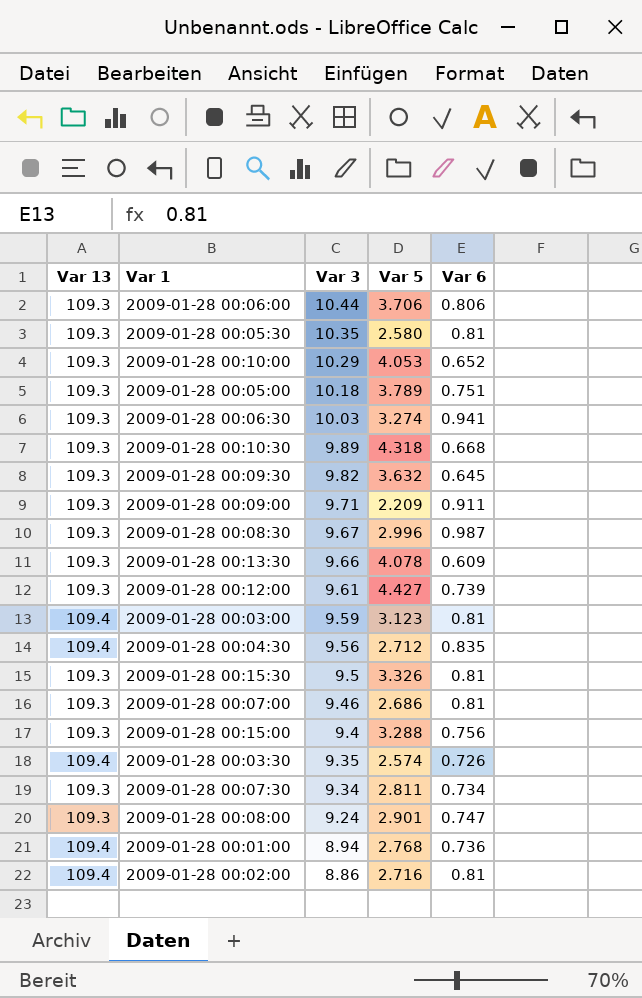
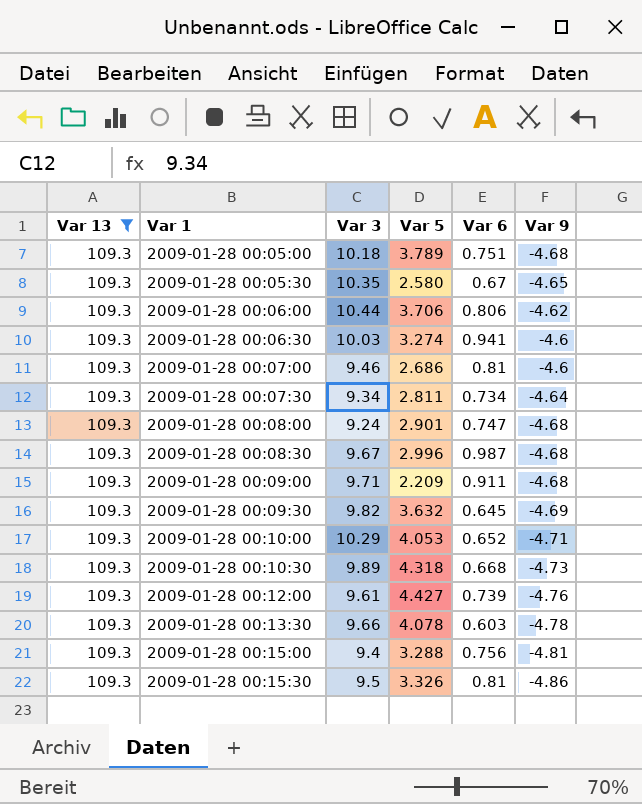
filter: none -> Var 13 = 109.3
row order: Var 3 descending -> Var 1 ascending
column Var 9 | position: none -> 6
2009-01-28 00:05:30 | Var 6: 0.81 -> 0.67
2009-01-28 00:13:30 | Var 6: 0.609 -> 0.603

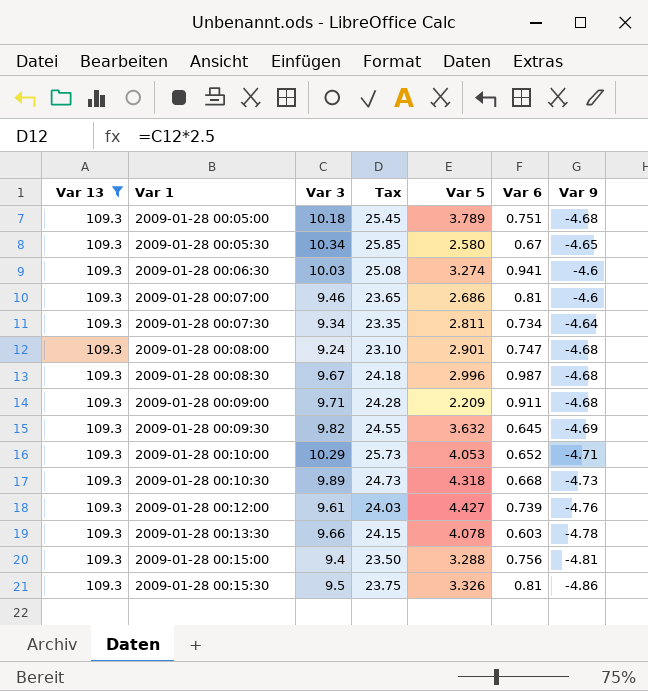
column Tax | formula: none -> [Var 3] * 2.5
row 2009-01-28 00:06:00: 109.3 | 10.44 | 3.706 | 0.806 | -4.62 -> none
2009-01-28 00:05:30 | Var 3: 10.35 -> 10.34

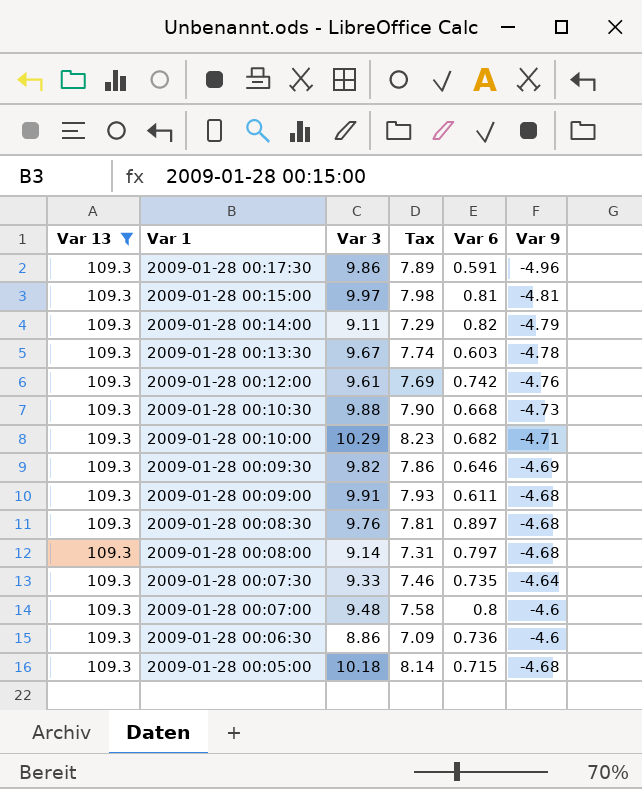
row order: Var 1 ascending -> Var 1 descending
column Var 5 | position: 5 -> none
column Tax | formula: [Var 3] * 2.5 -> [Var 3] * 0.8
row 2009-01-28 00:05:30: 109.3 | 10.34 | 25.85 | 2.580 | 0.67 | -4.65 -> none
row 2009-01-28 00:15:30: 109.3 | 9.5 | 23.75 | 3.326 | 0.81 | -4.86 -> none
row 2009-01-28 00:17:30: none -> 109.3 | 9.86 | 7.89 | 0.591 | -4.96
2009-01-28 00:15:00 | Var 3: 9.4 -> 9.97
2009-01-28 00:15:00 | Var 6: 0.756 -> 0.81
row 2009-01-28 00:14:00: none -> 109.3 | 9.11 | 7.29 | 0.82 | -4.79
2009-01-28 00:13:30 | Var 3: 9.66 -> 9.67
2009-01-28 00:12:00 | Var 6: 0.739 -> 0.742
2009-01-28 00:10:30 | Var 3: 9.89 -> 9.88
2009-01-28 00:10:00 | Var 6: 0.652 -> 0.682
2009-01-28 00:09:30 | Var 6: 0.645 -> 0.646
2009-01-28 00:09:00 | Var 3: 9.71 -> 9.91
2009-01-28 00:09:00 | Var 6: 0.911 -> 0.611
2009-01-28 00:08:30 | Var 3: 9.67 -> 9.76
2009-01-28 00:08:30 | Var 6: 0.987 -> 0.897
2009-01-28 00:08:00 | Var 3: 9.24 -> 9.14
2009-01-28 00:08:00 | Var 6: 0.747 -> 0.797
2009-01-28 00:07:30 | Var 3: 9.34 -> 9.33
2009-01-28 00:07:30 | Var 6: 0.734 -> 0.735
2009-01-28 00:07:00 | Var 3: 9.46 -> 9.48
2009-01-28 00:07:00 | Var 6: 0.81 -> 0.8
2009-01-28 00:06:30 | Var 3: 10.03 -> 8.86
2009-01-28 00:06:30 | Var 6: 0.941 -> 0.736
2009-01-28 00:05:00 | Var 6: 0.751 -> 0.715

